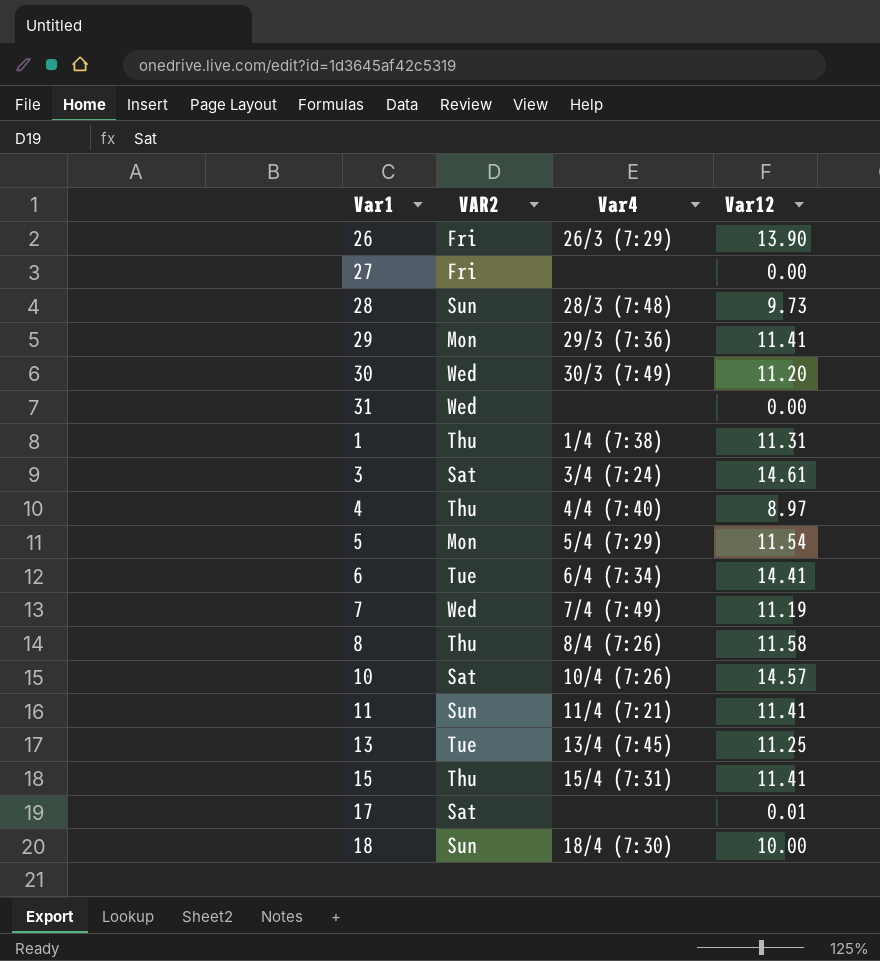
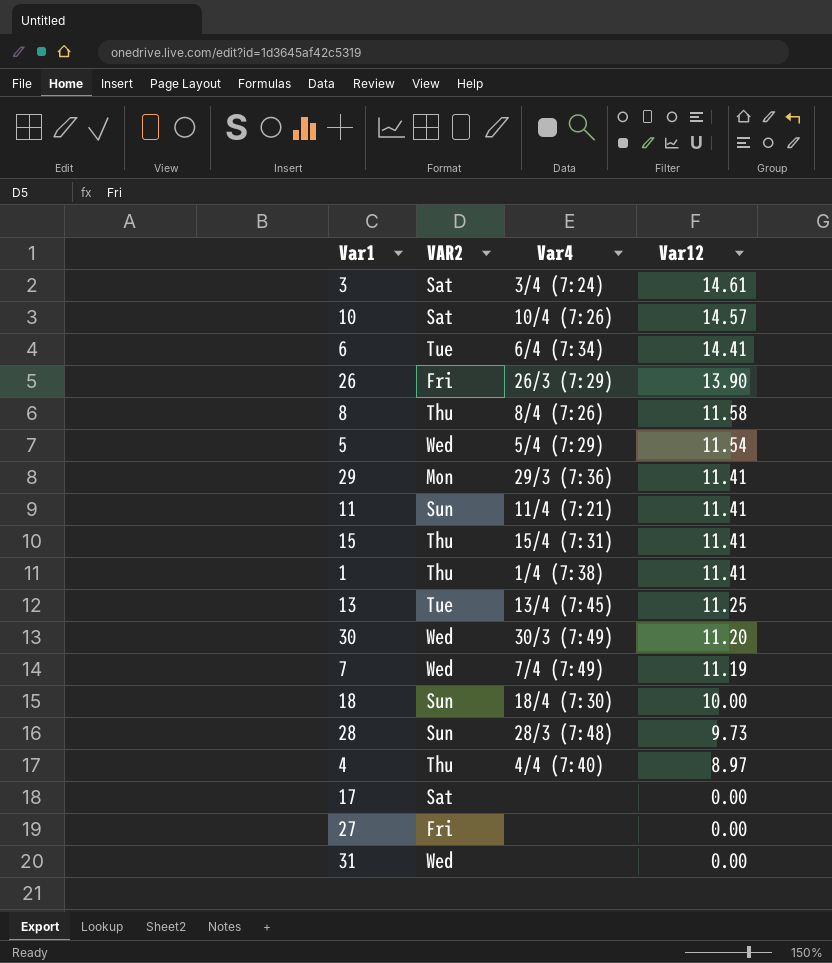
row order: none -> Var12 descending
5 | VAR2: Mon -> Wed
1 | Var12: 11.31 -> 11.41
17 | Var12: 0.01 -> 0.00

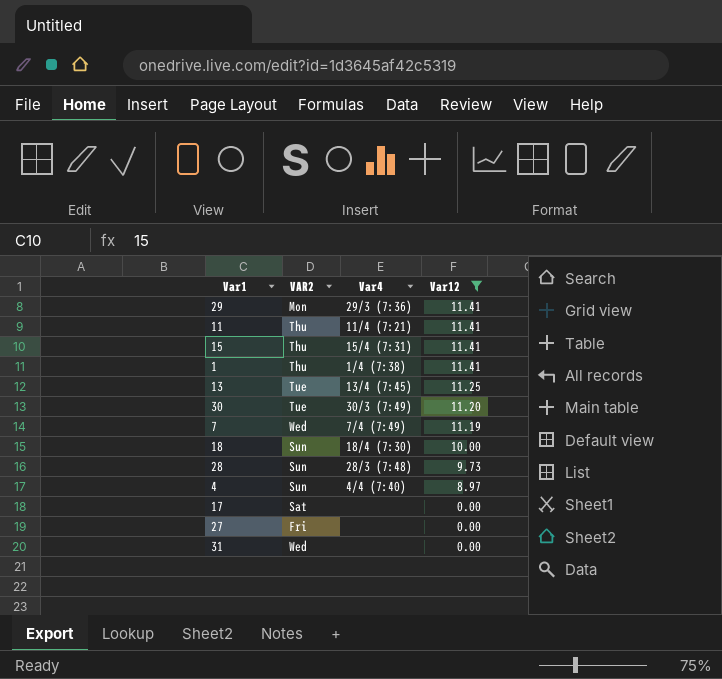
filter: none -> Var12 <= 11.41
11 | VAR2: Sun -> Thu
30 | VAR2: Wed -> Tue
4 | VAR2: Thu -> Sun

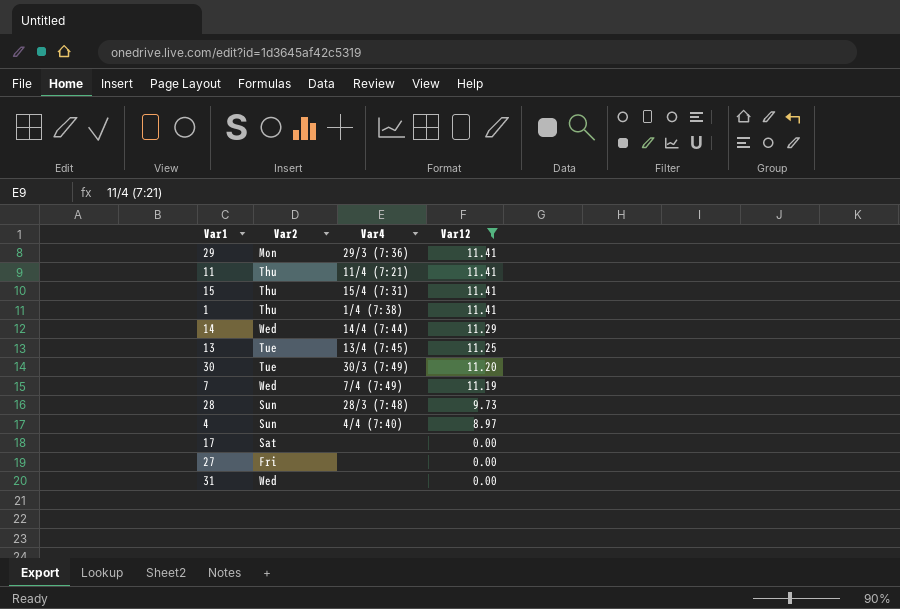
column name: VAR2 -> Var2
row 18: Sun | 18/4 (7:30) | 10.00 -> none
row 14: none -> Wed | 14/4 (7:44) | 11.29

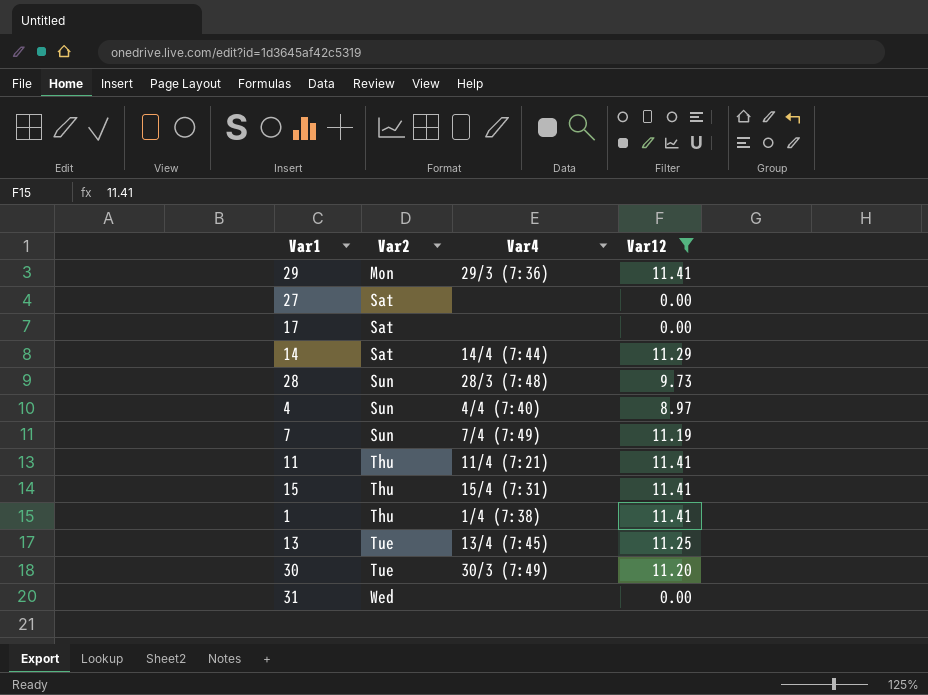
row order: Var12 descending -> Var2 ascending
27 | Var2: Fri -> Sat
14 | Var2: Wed -> Sat
7 | Var2: Wed -> Sun

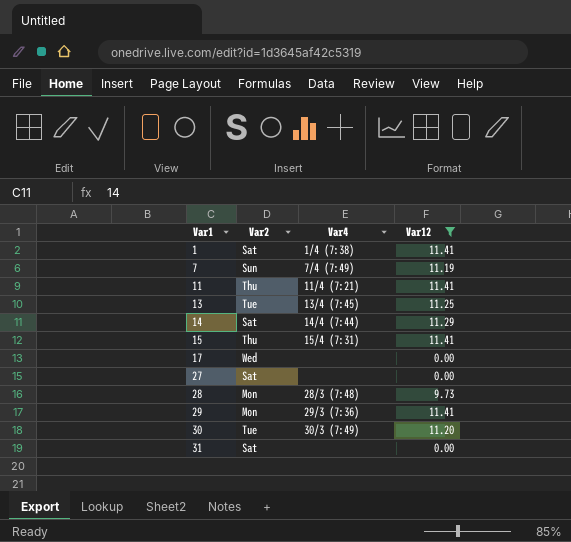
row order: Var2 ascending -> Var1 ascending
row 4: Sun | 4/4 (7:40) | 8.97 -> none
1 | Var2: Thu -> Sat
17 | Var2: Sat -> Wed
28 | Var2: Sun -> Mon
31 | Var2: Wed -> Sat

